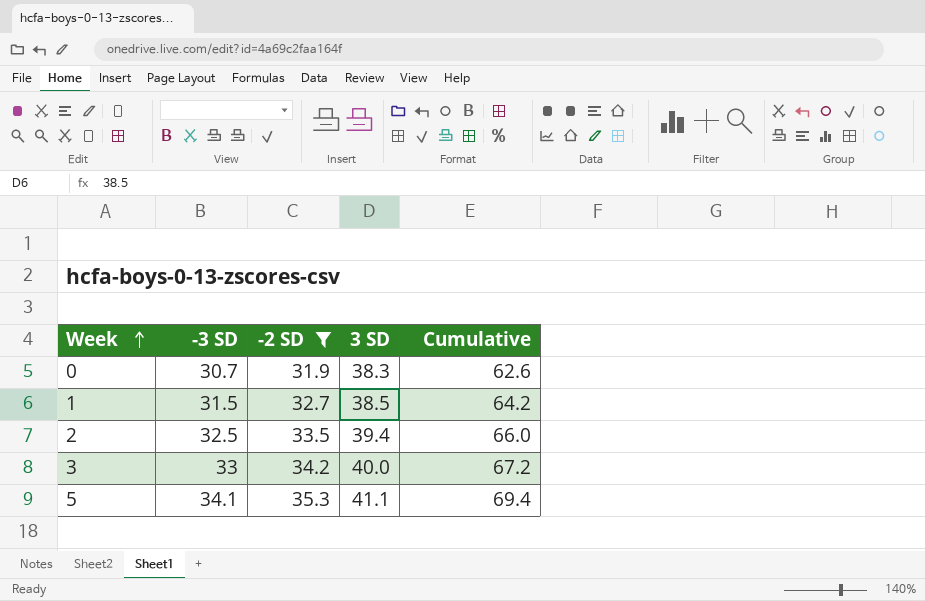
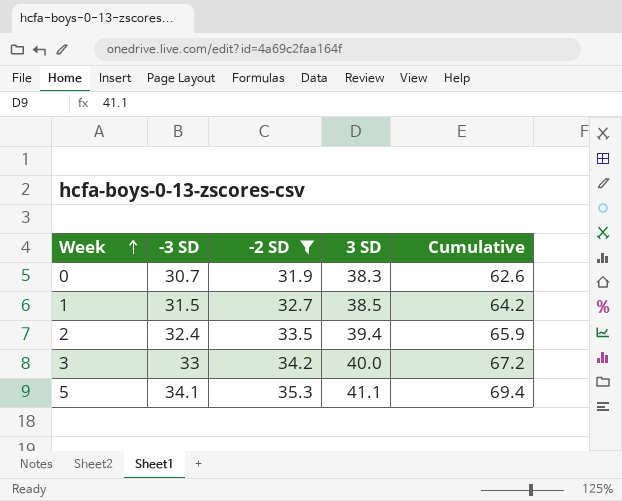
2 | -3 SD: 32.5 -> 32.4
2 | Cumulative: 66.0 -> 65.9

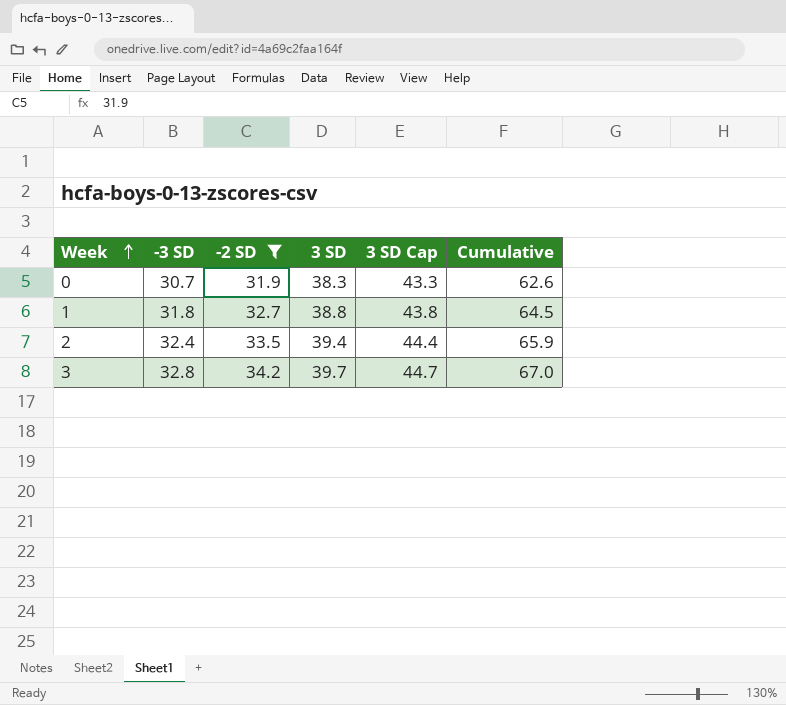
column 3 SD Cap | formula: none -> [3 SD] + 5
row 5: 34.1 | 35.3 | 41.1 | 69.4 -> none
1 | -3 SD: 31.5 -> 31.8
1 | 3 SD: 38.5 -> 38.8
1 | Cumulative: 64.2 -> 64.5
3 | -3 SD: 33 -> 32.8
3 | 3 SD: 40.0 -> 39.7
3 | Cumulative: 67.2 -> 67.0

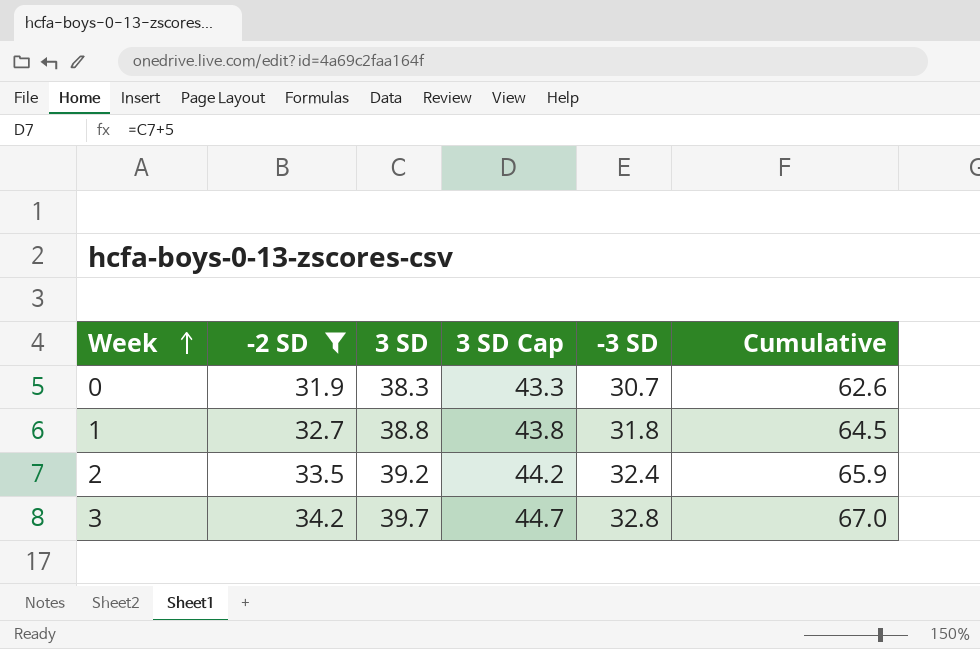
column -3 SD | position: 2 -> 5
2 | 3 SD: 39.4 -> 39.2
2 | 3 SD Cap: 44.4 -> 44.2

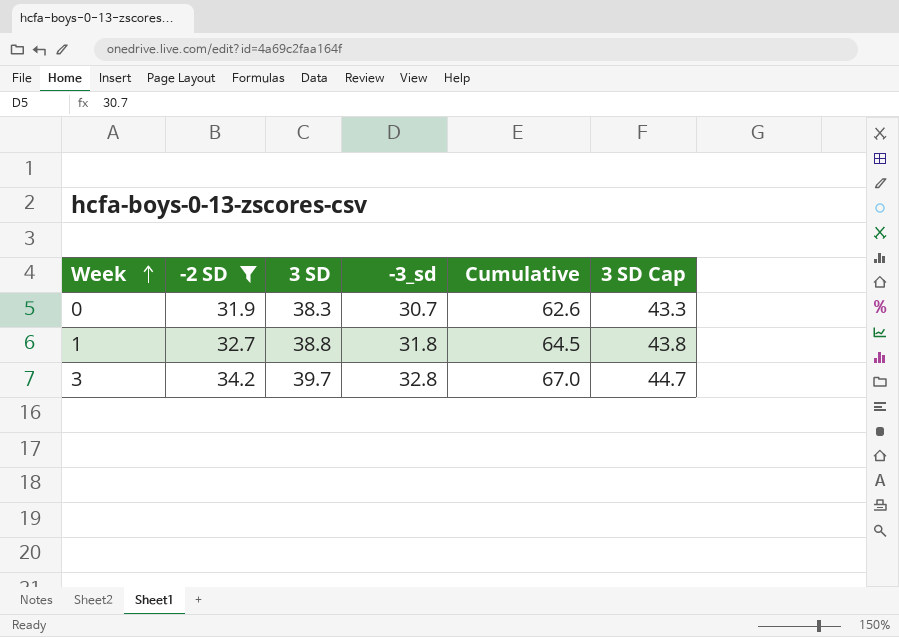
column name: -3 SD -> -3_sd
column 3 SD Cap | position: 4 -> 6
row 2: 33.5 | 39.2 | 44.2 | 32.4 | 65.9 -> none

